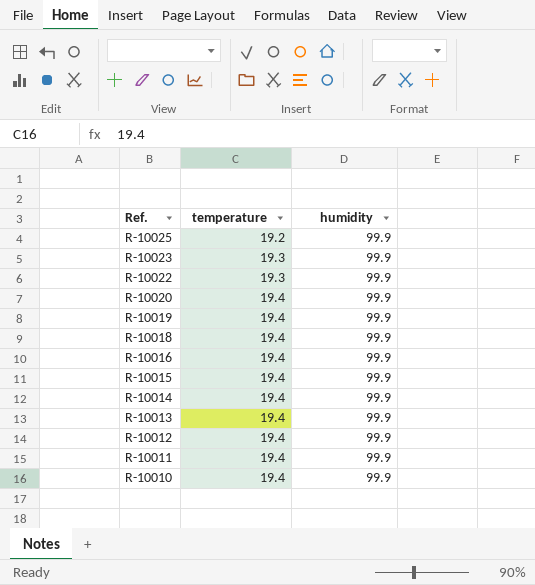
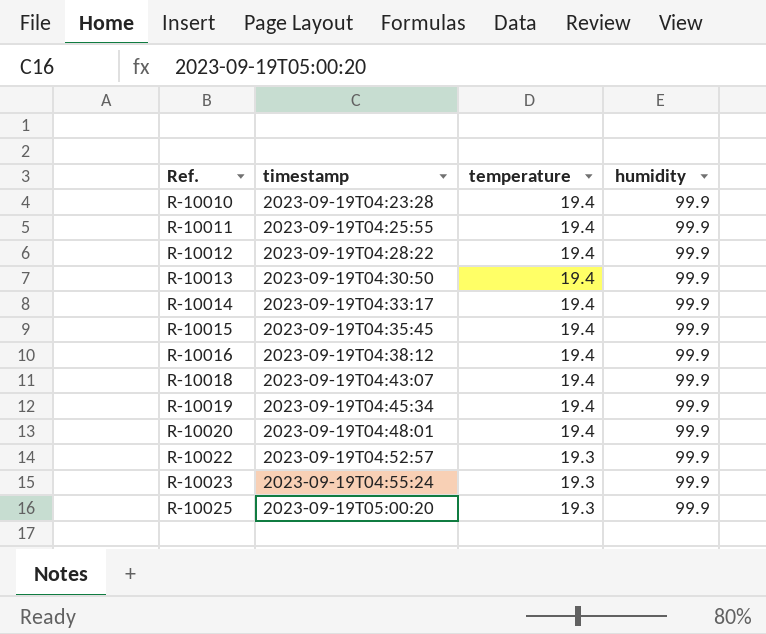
row order: Ref. descending -> Ref. ascending
column timestamp | position: none -> 2
R-10025 | temperature: 19.2 -> 19.3

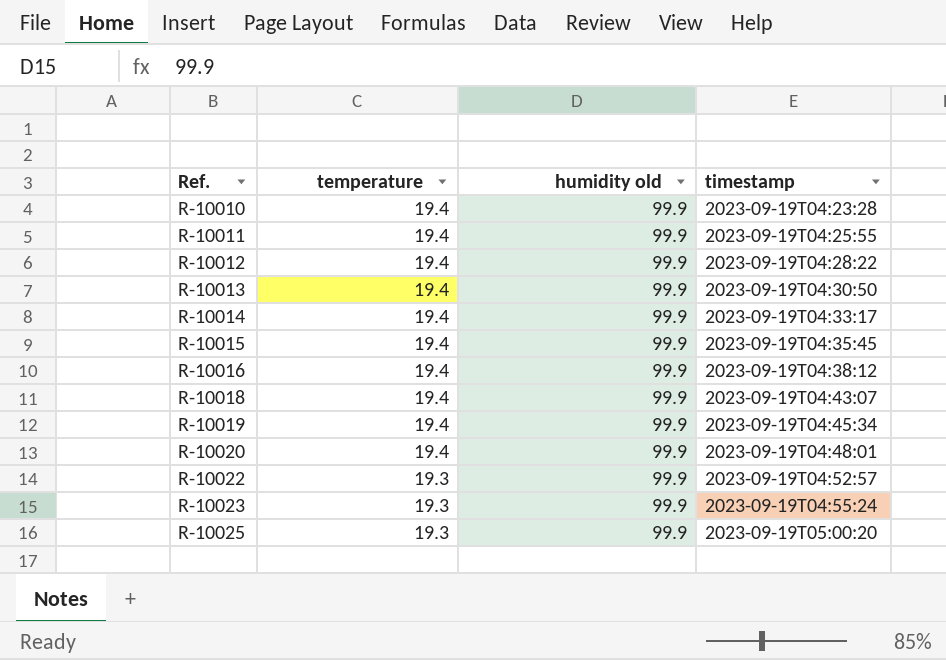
column name: humidity -> humidity old
column timestamp | position: 2 -> 4

